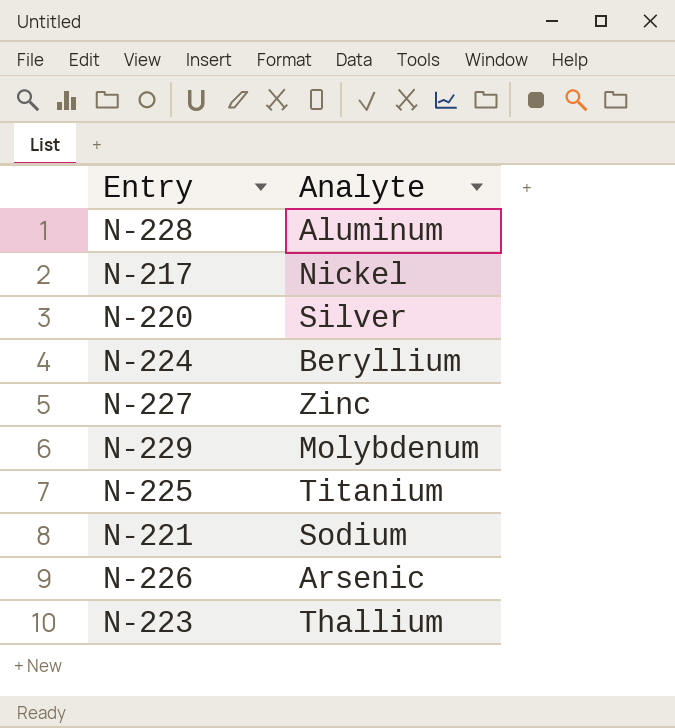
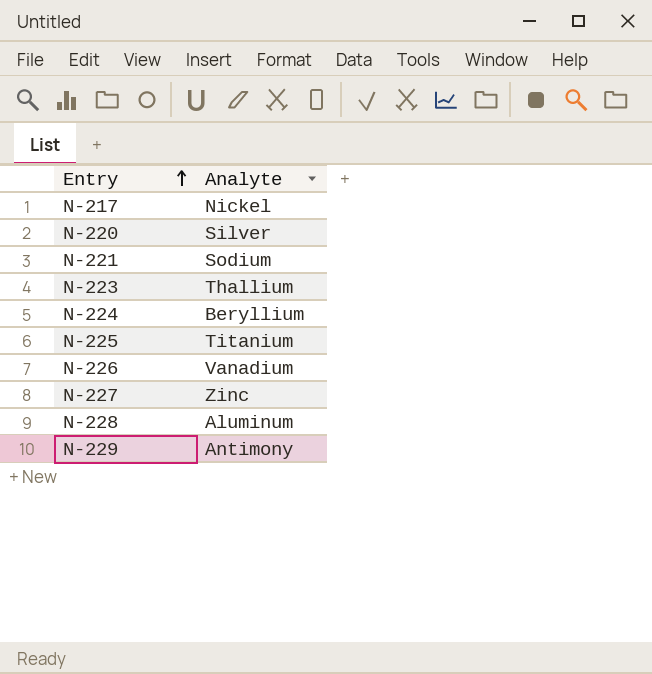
row order: none -> Entry ascending
N-226 | Analyte: Arsenic -> Vanadium
N-229 | Analyte: Molybdenum -> Antimony

